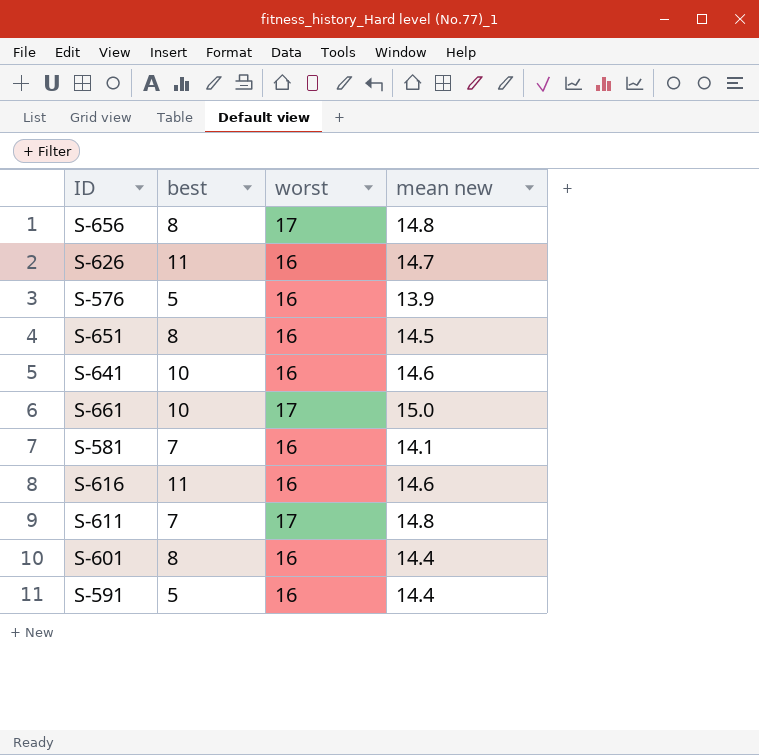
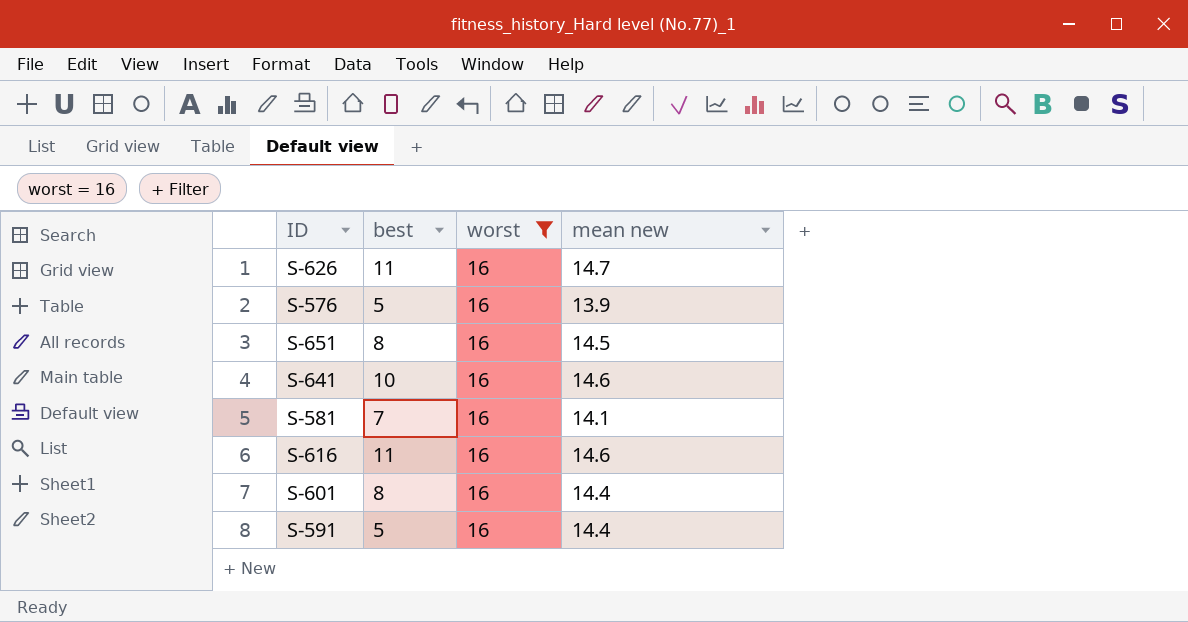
filter: none -> worst = 16

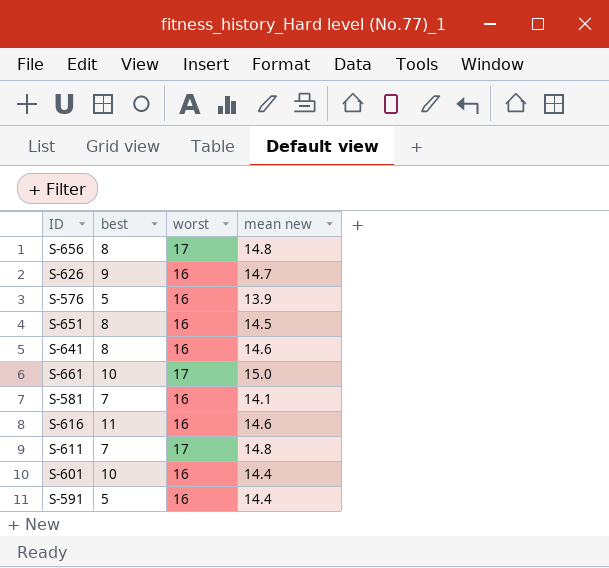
filter: worst = 16 -> none
S-626 | best: 11 -> 9
S-641 | best: 10 -> 8
S-601 | best: 8 -> 10

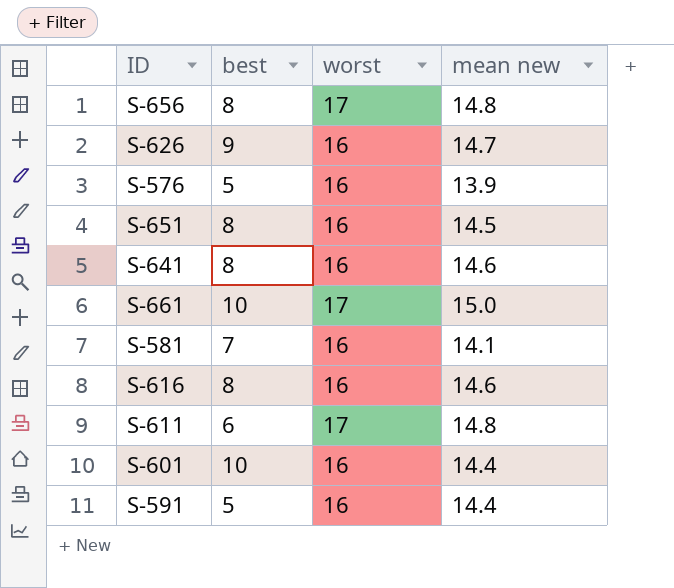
S-616 | best: 11 -> 8
S-611 | best: 7 -> 6

